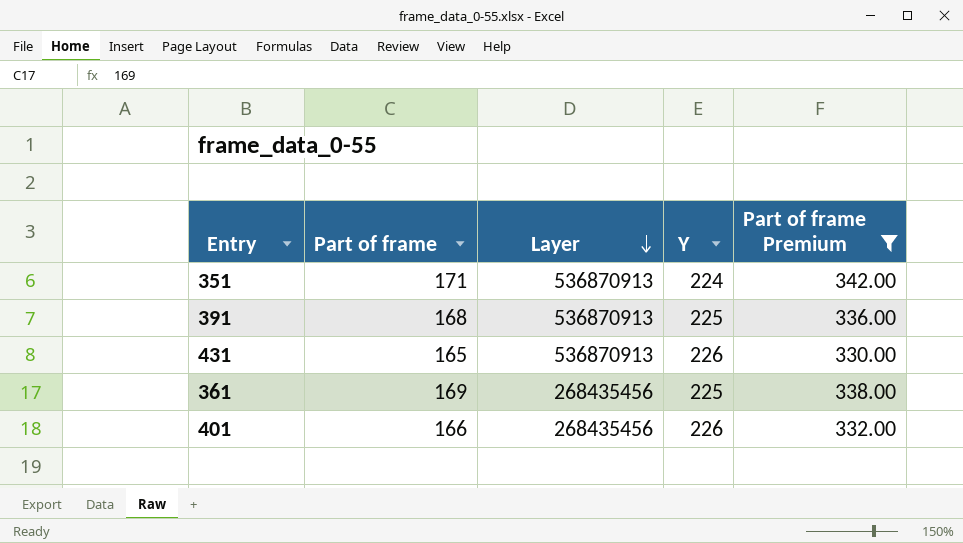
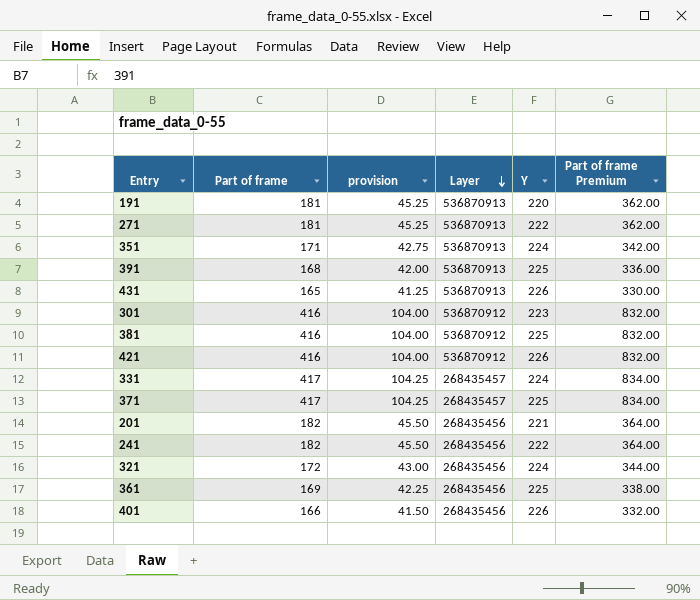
filter: Part of frame Premium <= 342.00 -> none
column provision | formula: none -> [Part of frame] * 0.25

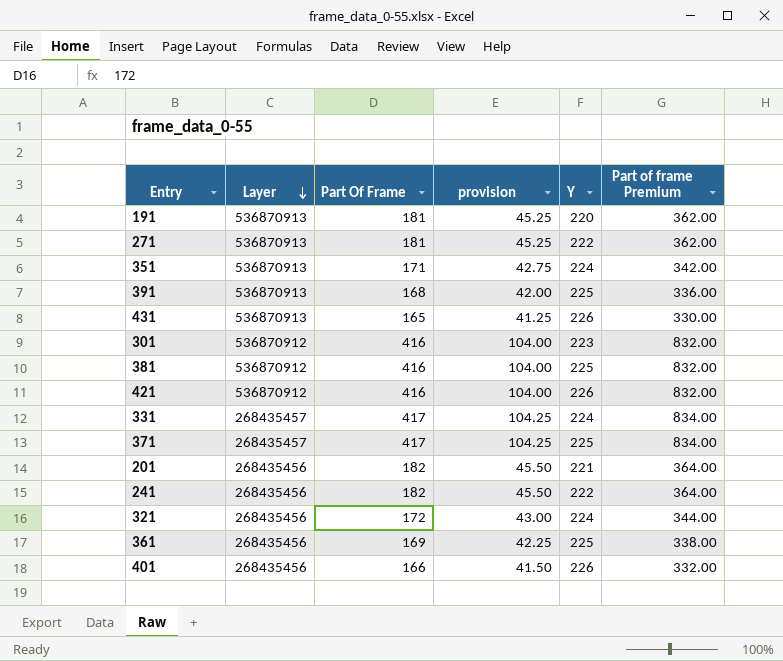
column Layer | position: 4 -> 2
column name: Part of frame -> Part Of Frame

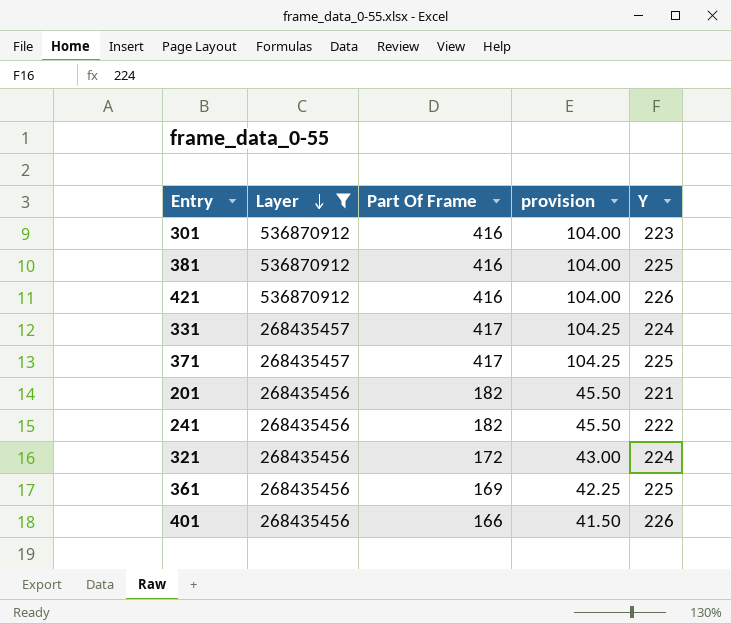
filter: none -> Layer != 536870913
column Part of frame Premium | formula: [Part Of Frame] * 2 -> none

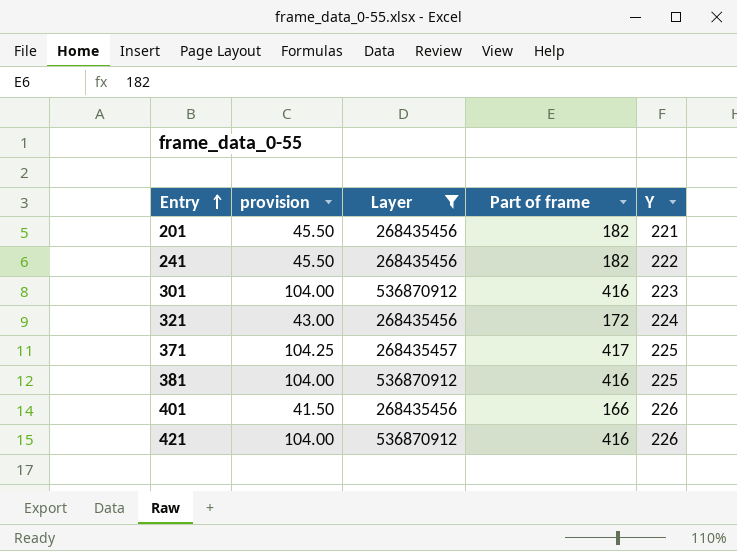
row order: Layer descending -> Entry ascending
column provision | position: 4 -> 2
column name: Part Of Frame -> Part of frame
row 331: 268435457 | 417 | 104.25 | 224 -> none
row 361: 268435456 | 169 | 42.25 | 225 -> none

